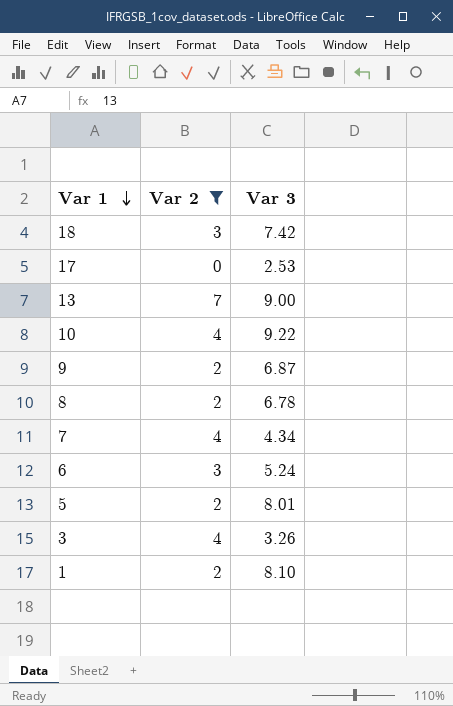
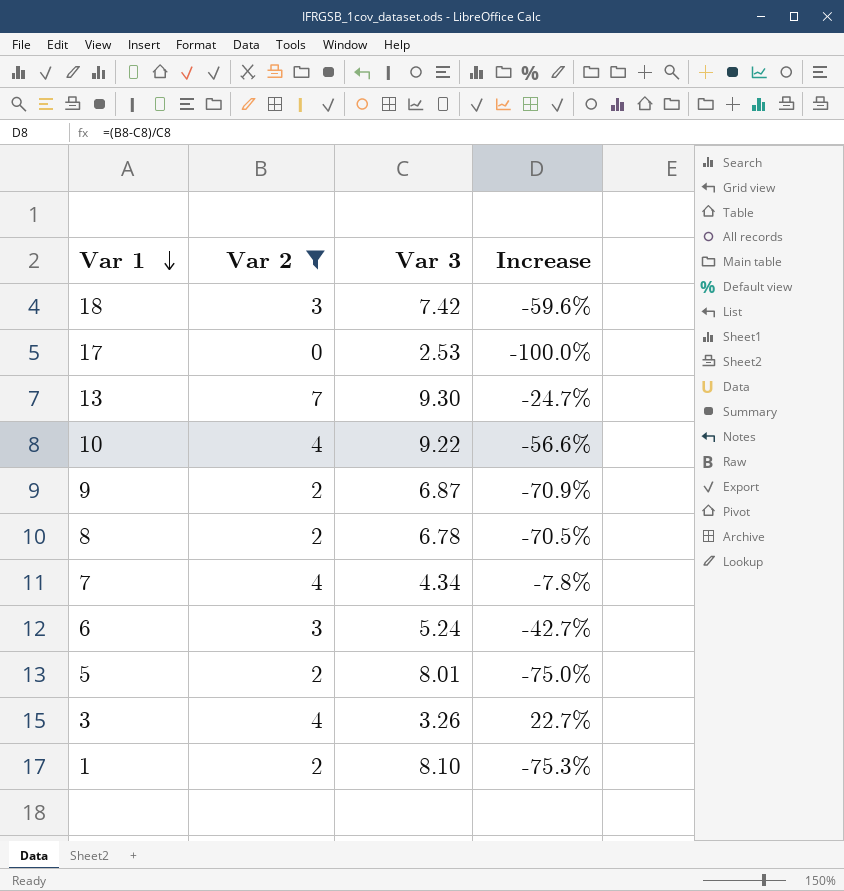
column Increase | formula: none -> ([Var 2] - [Var 3]) / [Var 3]
13 | Var 3: 9.00 -> 9.30

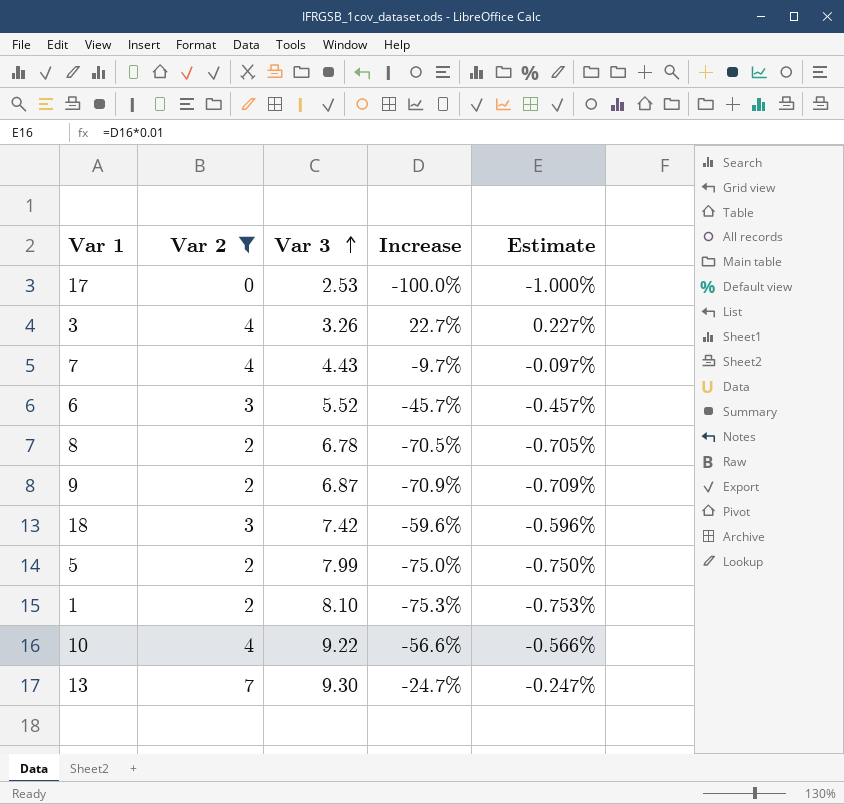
row order: Var 1 descending -> Var 3 ascending
column Estimate | formula: none -> [Increase] * 0.01
7 | Var 3: 4.34 -> 4.43
7 | Increase: -7.8% -> -9.7%
6 | Var 3: 5.24 -> 5.52
6 | Increase: -42.7% -> -45.7%
5 | Var 3: 8.01 -> 7.99

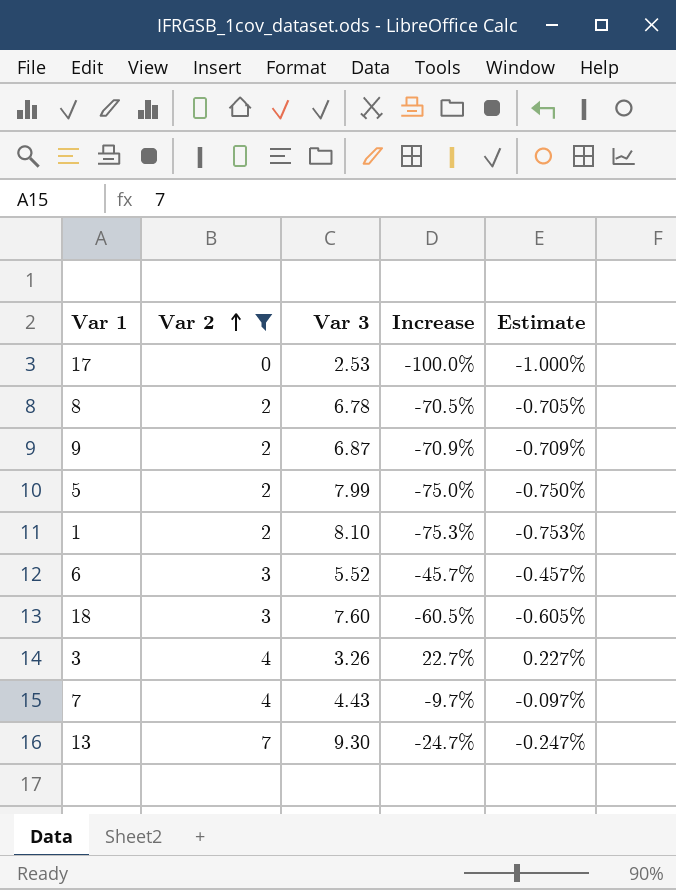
row order: Var 3 ascending -> Var 2 ascending
row 10: 4 | 9.22 | -56.6% | -0.566% -> none
18 | Var 3: 7.42 -> 7.60
18 | Increase: -59.6% -> -60.5%
18 | Estimate: -0.596% -> -0.605%

